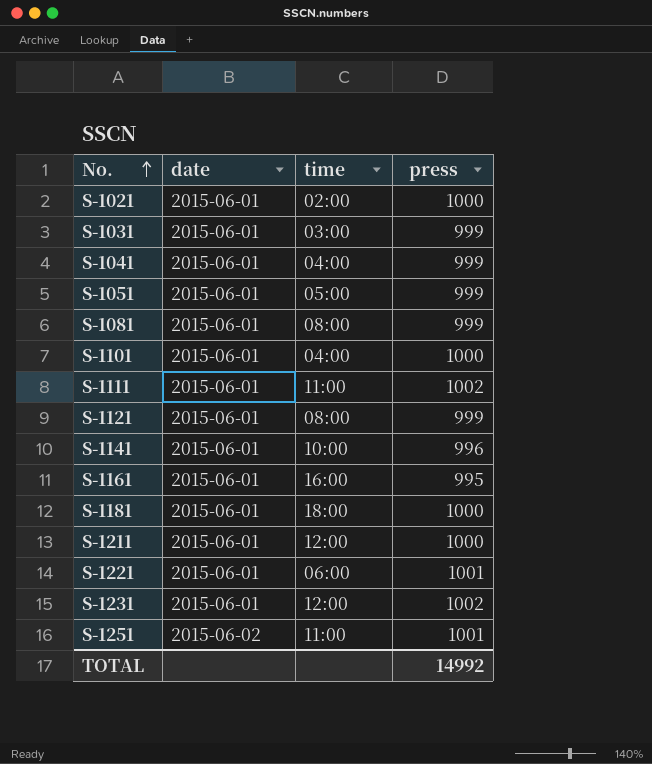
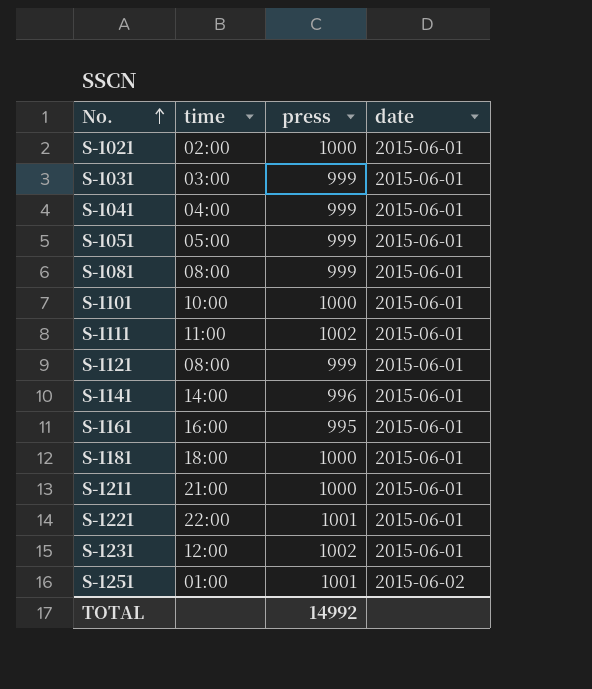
column date | position: 2 -> 4
S-1101 | time: 04:00 -> 10:00
S-1141 | time: 10:00 -> 14:00
S-1211 | time: 12:00 -> 21:00
S-1221 | time: 06:00 -> 22:00
S-1251 | time: 11:00 -> 01:00

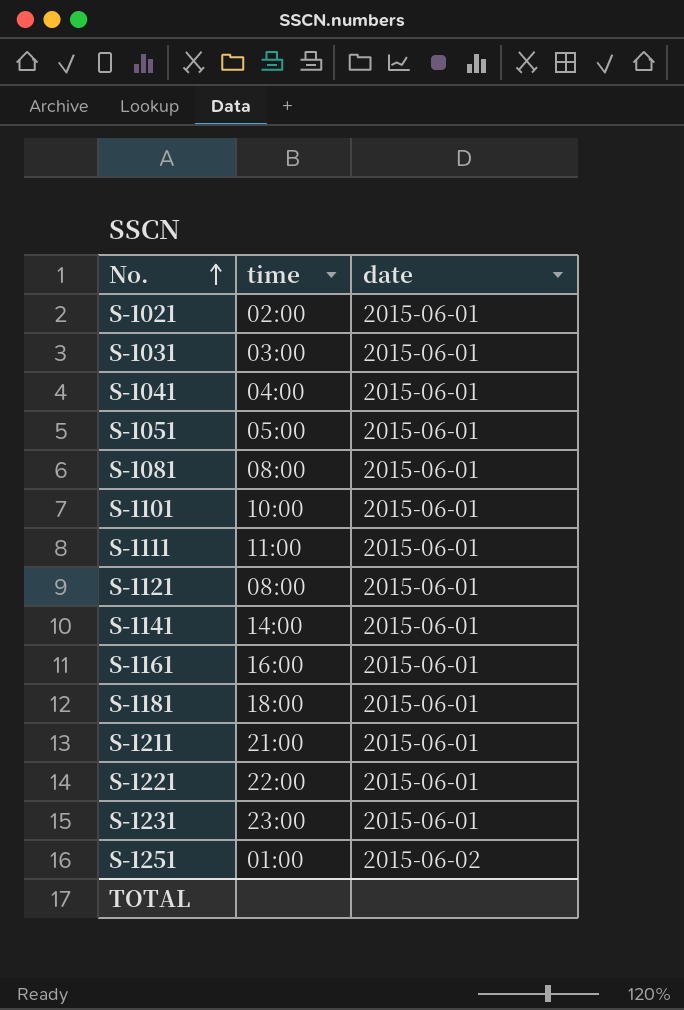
column press | position: 3 -> none
S-1231 | time: 12:00 -> 23:00

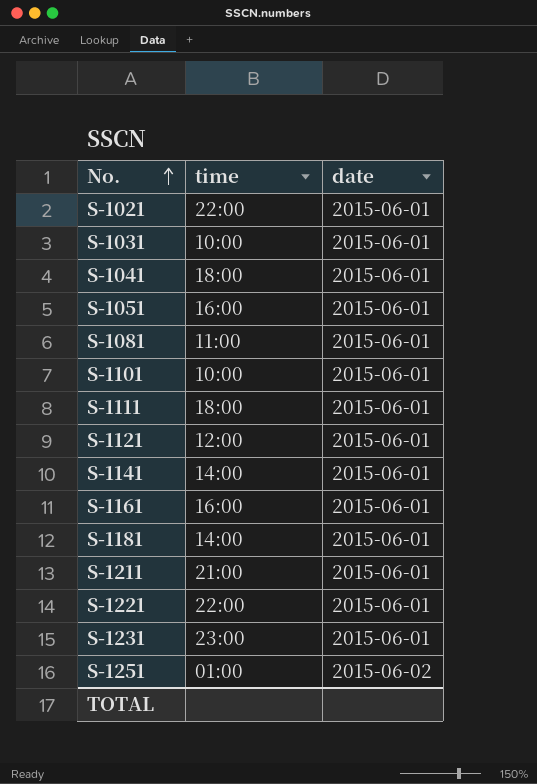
S-1021 | time: 02:00 -> 22:00
S-1031 | time: 03:00 -> 10:00
S-1041 | time: 04:00 -> 18:00
S-1051 | time: 05:00 -> 16:00
S-1081 | time: 08:00 -> 11:00
S-1111 | time: 11:00 -> 18:00
S-1121 | time: 08:00 -> 12:00
S-1181 | time: 18:00 -> 14:00

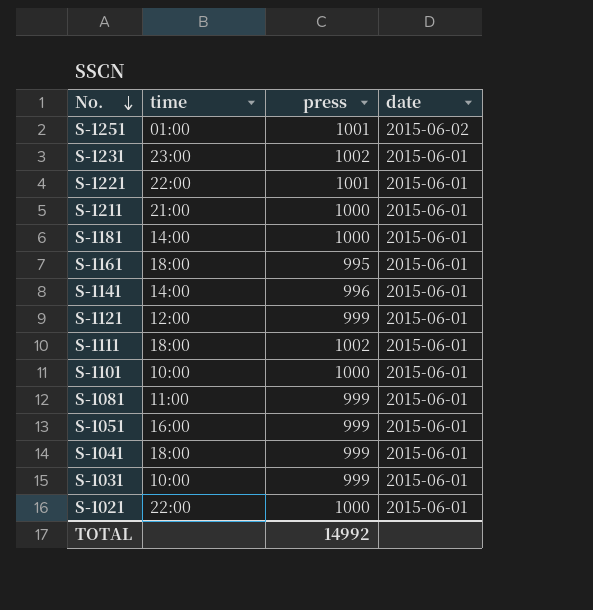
row order: No. ascending -> No. descending
column press | position: none -> 3
S-1161 | time: 16:00 -> 18:00

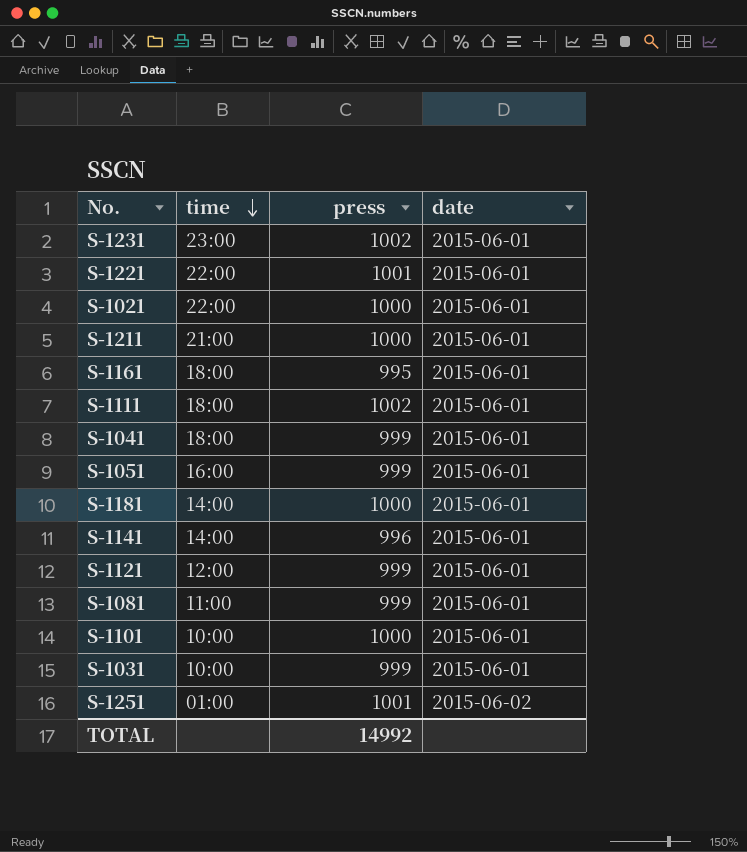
row order: No. descending -> time descending

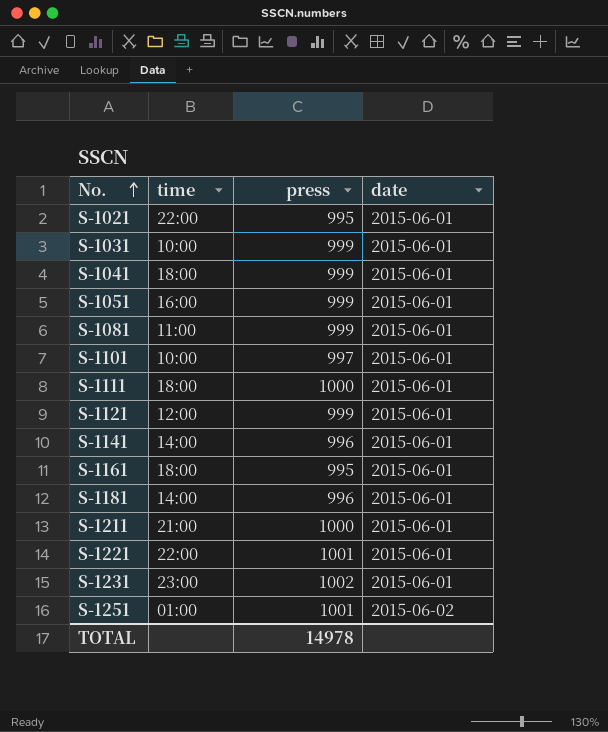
row order: time descending -> No. ascending
S-1021 | press: 1000 -> 995
S-1101 | press: 1000 -> 997
S-1111 | press: 1002 -> 1000
S-1181 | press: 1000 -> 996
TOTAL | press: 14992 -> 14978

